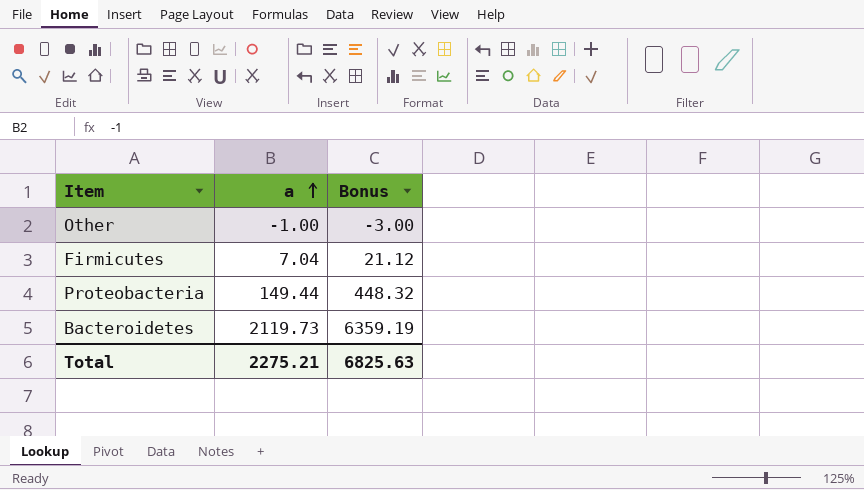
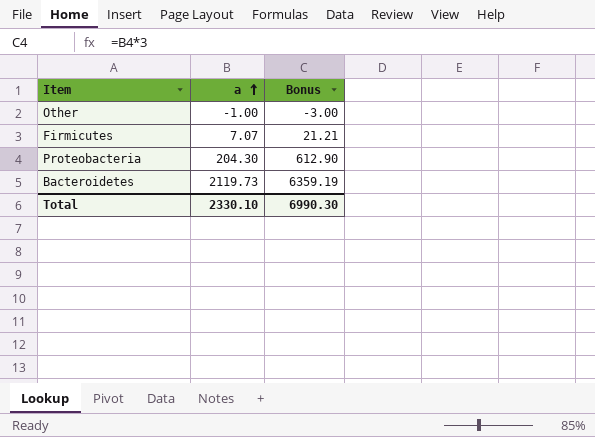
Firmicutes | a: 7.04 -> 7.07
Firmicutes | Bonus: 21.12 -> 21.21
Proteobacteria | a: 149.44 -> 204.30
Proteobacteria | Bonus: 448.32 -> 612.90
Total | a: 2275.21 -> 2330.10
Total | Bonus: 6825.63 -> 6990.30

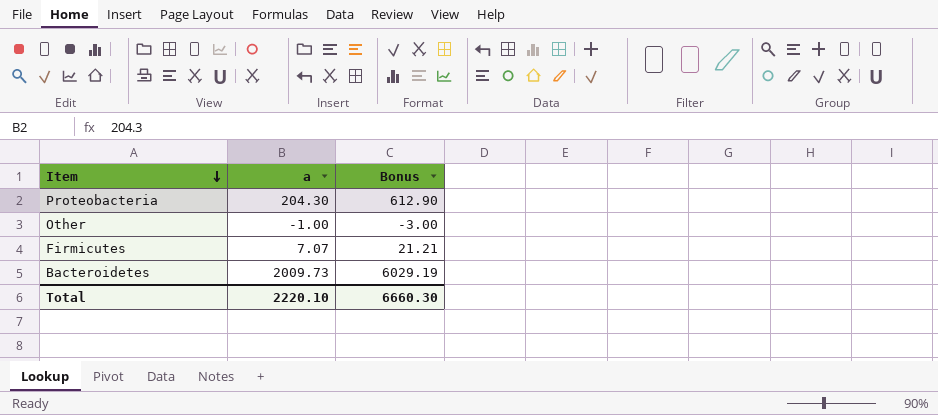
row order: a ascending -> Item descending
Bacteroidetes | a: 2119.73 -> 2009.73
Bacteroidetes | Bonus: 6359.19 -> 6029.19
Total | a: 2330.10 -> 2220.10
Total | Bonus: 6990.30 -> 6660.30

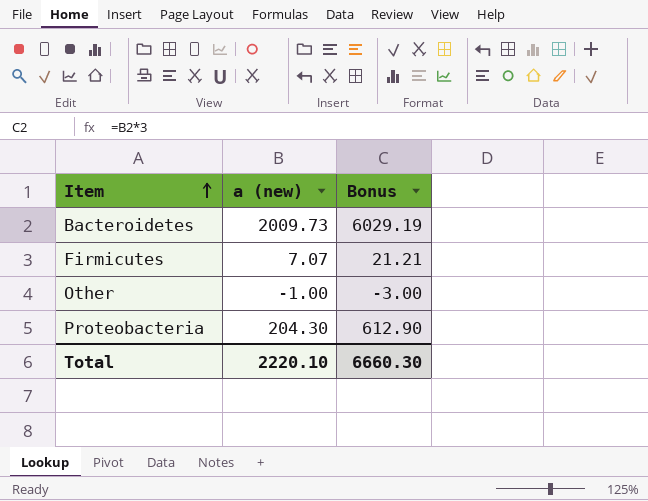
row order: Item descending -> Item ascending
column name: a -> a (new)

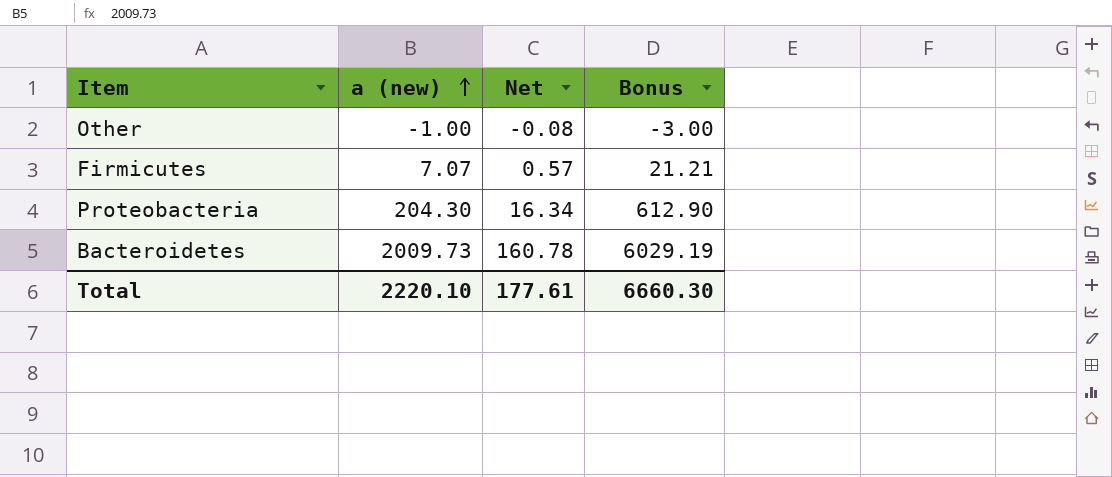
row order: Item ascending -> a (new) ascending
column Net | formula: none -> [a (new)] * 0.08

